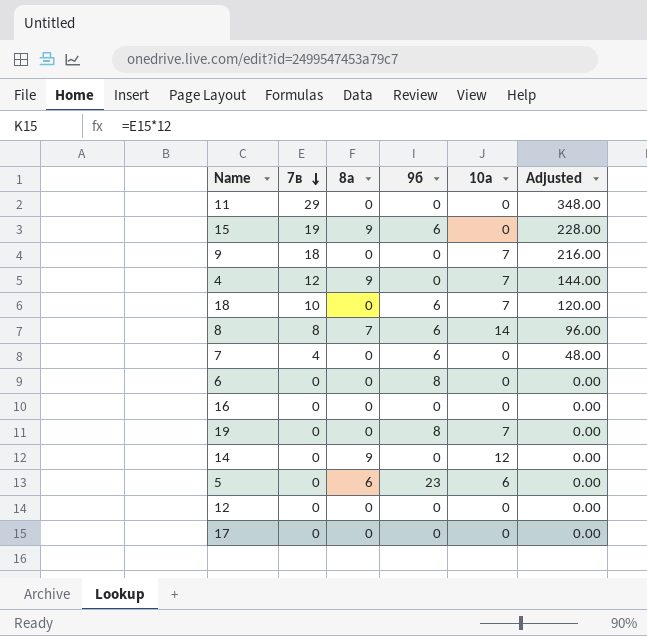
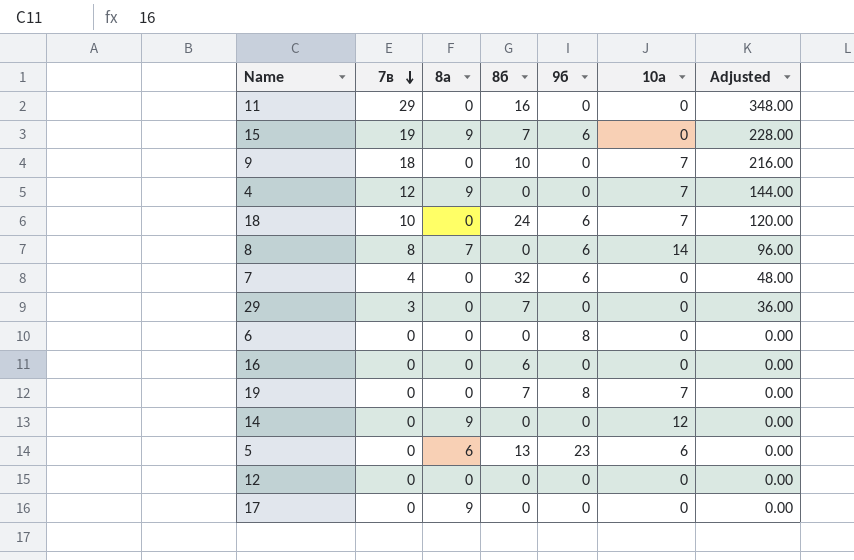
column 8б | position: none -> 4
row 29: none -> 3 | 0 | 7 | 0 | 0 | 36.00
17 | 8а: 0 -> 9

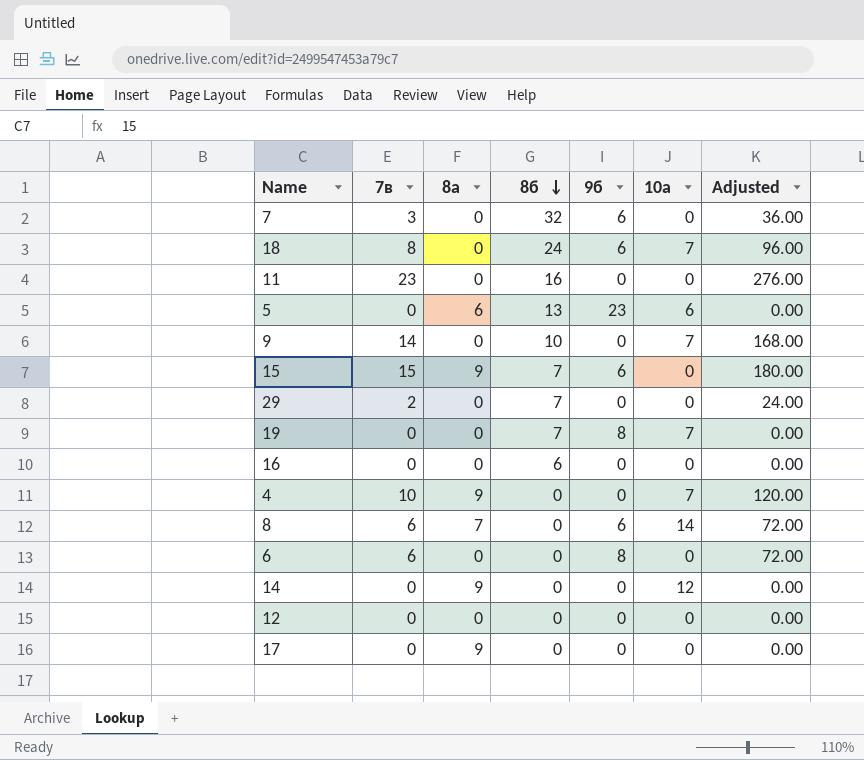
row order: 7в descending -> 8б descending
7 | 7в: 4 -> 3
7 | Adjusted: 48.00 -> 36.00
18 | 7в: 10 -> 8
18 | Adjusted: 120.00 -> 96.00
11 | 7в: 29 -> 23
11 | Adjusted: 348.00 -> 276.00
9 | 7в: 18 -> 14
9 | Adjusted: 216.00 -> 168.00
15 | 7в: 19 -> 15
15 | Adjusted: 228.00 -> 180.00
29 | 7в: 3 -> 2
29 | Adjusted: 36.00 -> 24.00
4 | 7в: 12 -> 10
4 | Adjusted: 144.00 -> 120.00
8 | 7в: 8 -> 6
8 | Adjusted: 96.00 -> 72.00
6 | 7в: 0 -> 6
6 | Adjusted: 0.00 -> 72.00

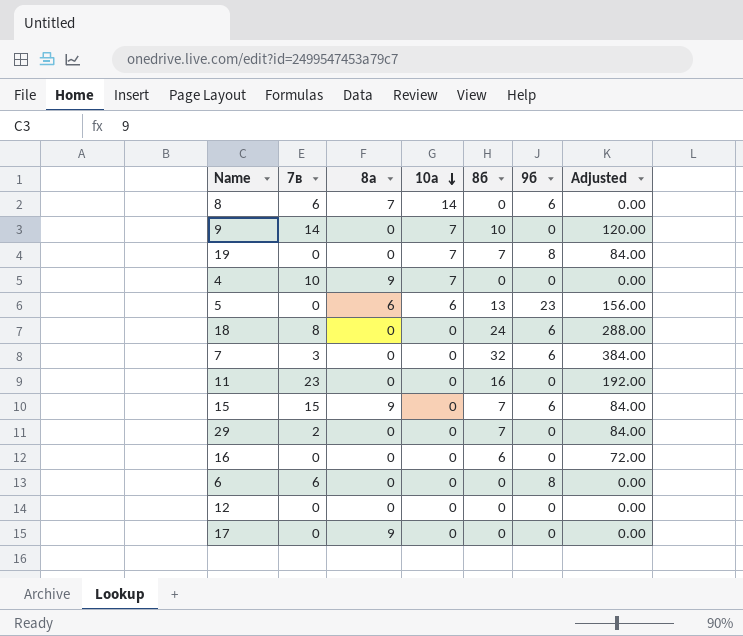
row order: 8б descending -> 10а descending
column 10а | position: 6 -> 4
column Adjusted | formula: [7в] * 12 -> [8б] * 12
row 14: 0 | 9 | 0 | 0 | 12 | 0.00 -> none
18 | 10а: 7 -> 0

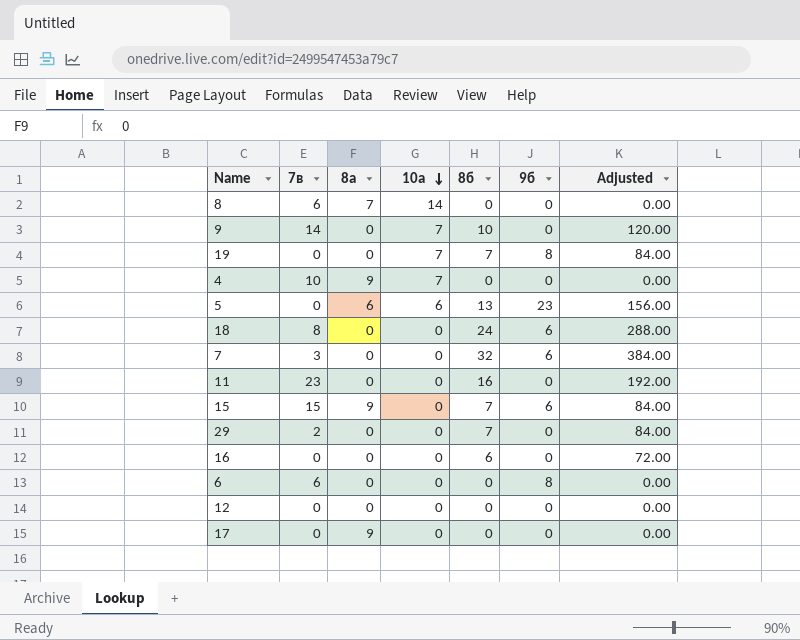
8 | 9б: 6 -> 0

